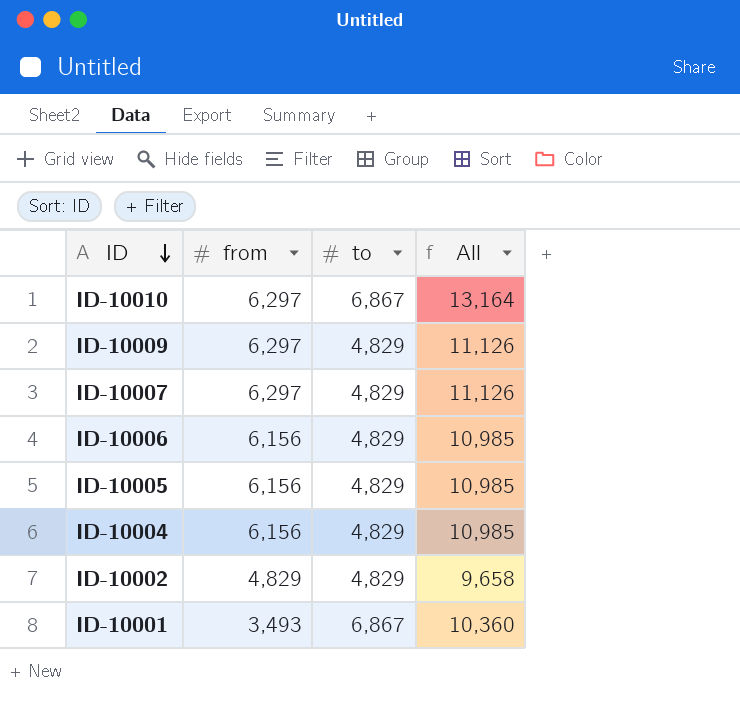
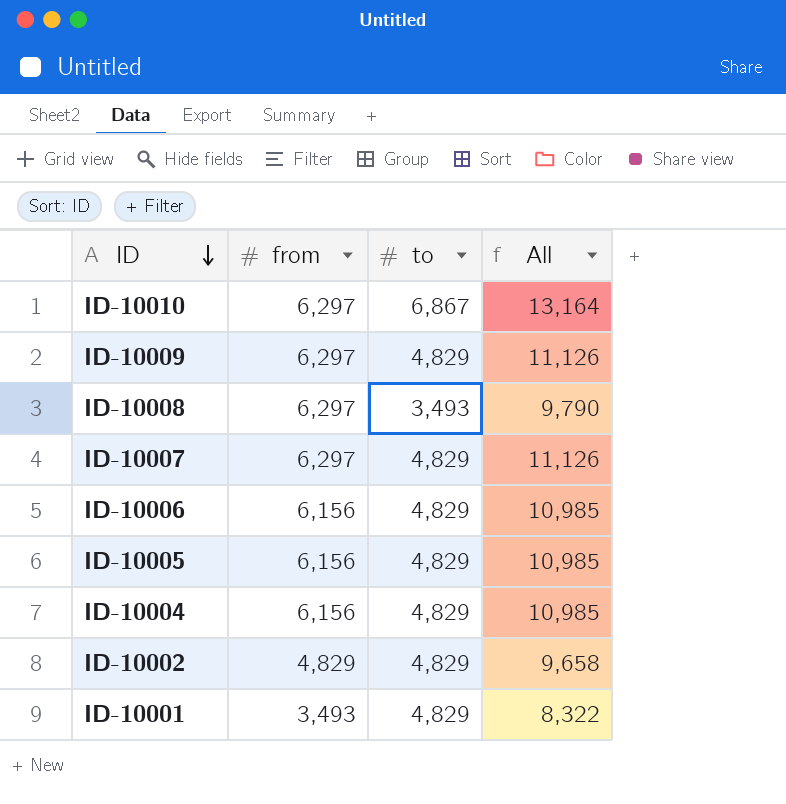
row ID-10008: none -> 6,297 | 3,493 | 9,790
ID-10001 | to: 6,867 -> 4,829
ID-10001 | All: 10,360 -> 8,322

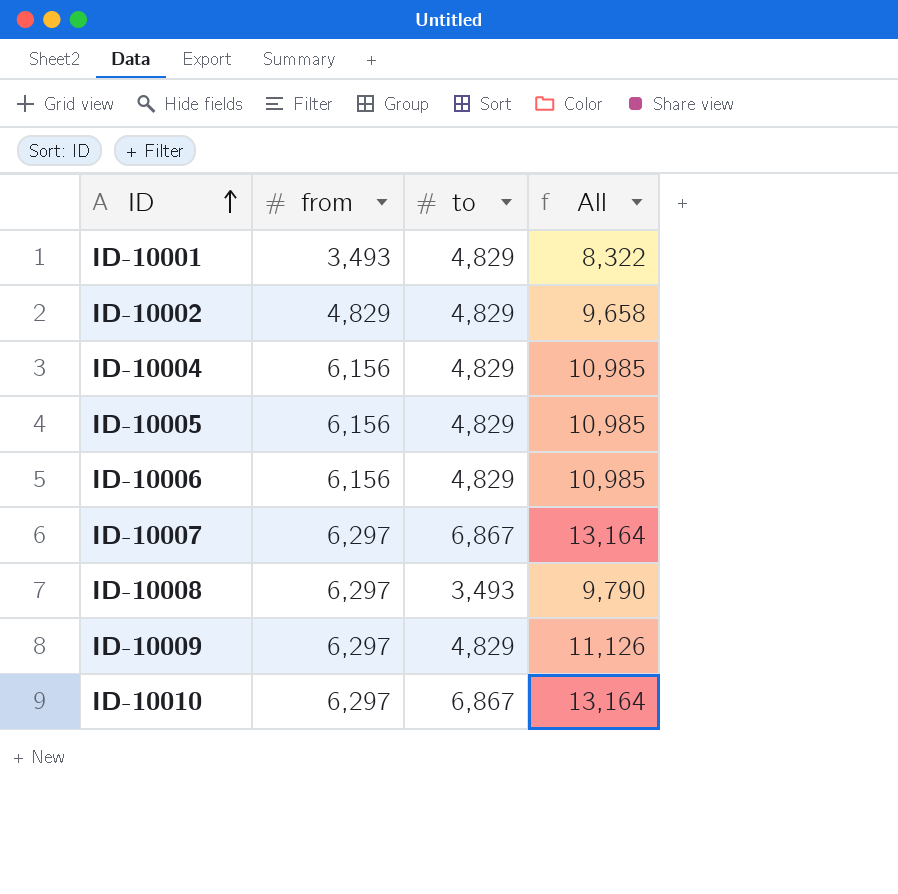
row order: ID descending -> ID ascending
ID-10007 | to: 4,829 -> 6,867
ID-10007 | All: 11,126 -> 13,164

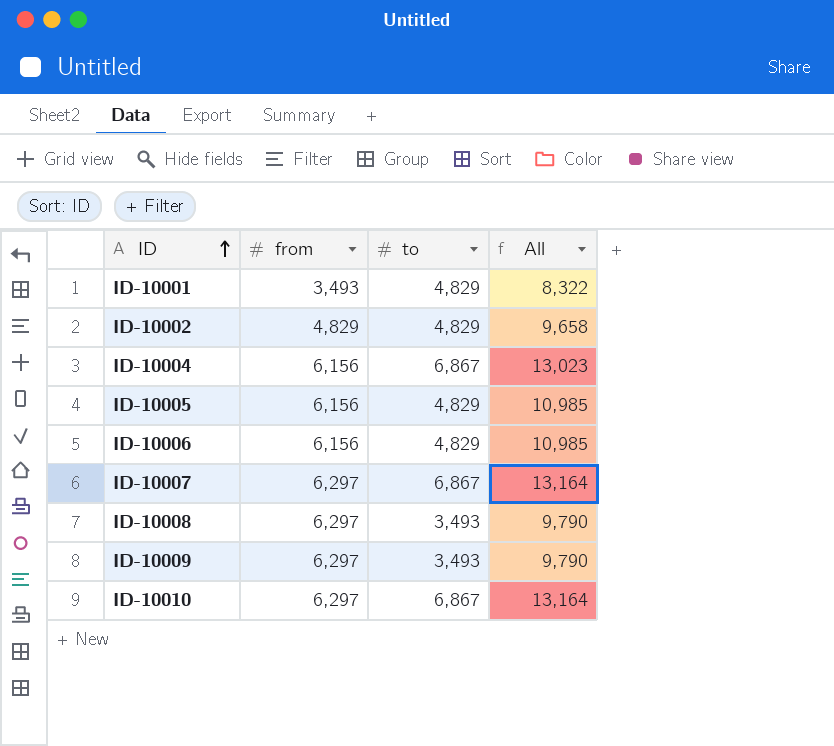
ID-10004 | to: 4,829 -> 6,867
ID-10004 | All: 10,985 -> 13,023
ID-10009 | to: 4,829 -> 3,493
ID-10009 | All: 11,126 -> 9,790

